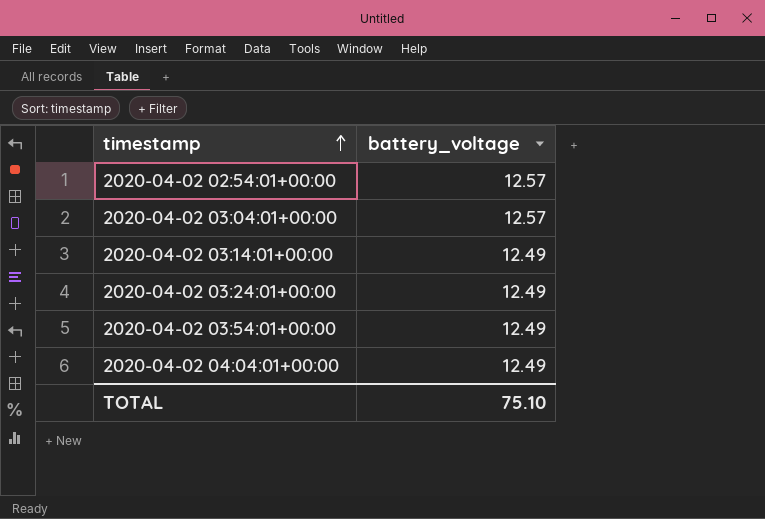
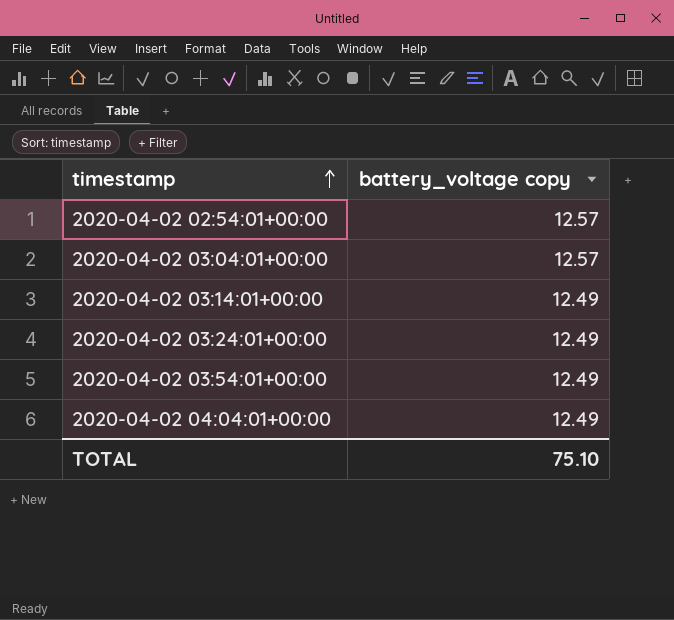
column name: battery_voltage -> battery_voltage copy

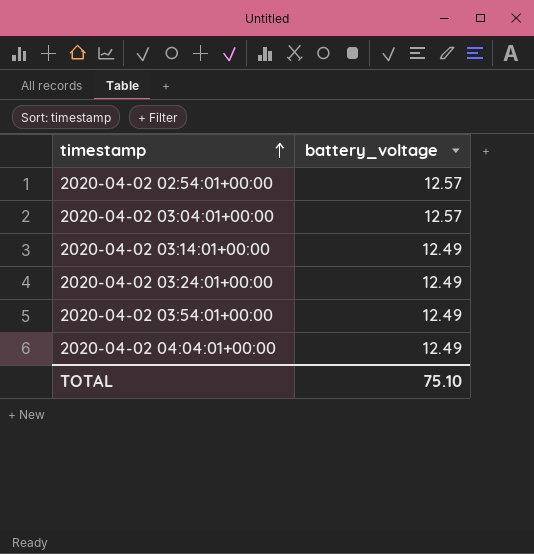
column name: battery_voltage copy -> battery_voltage

